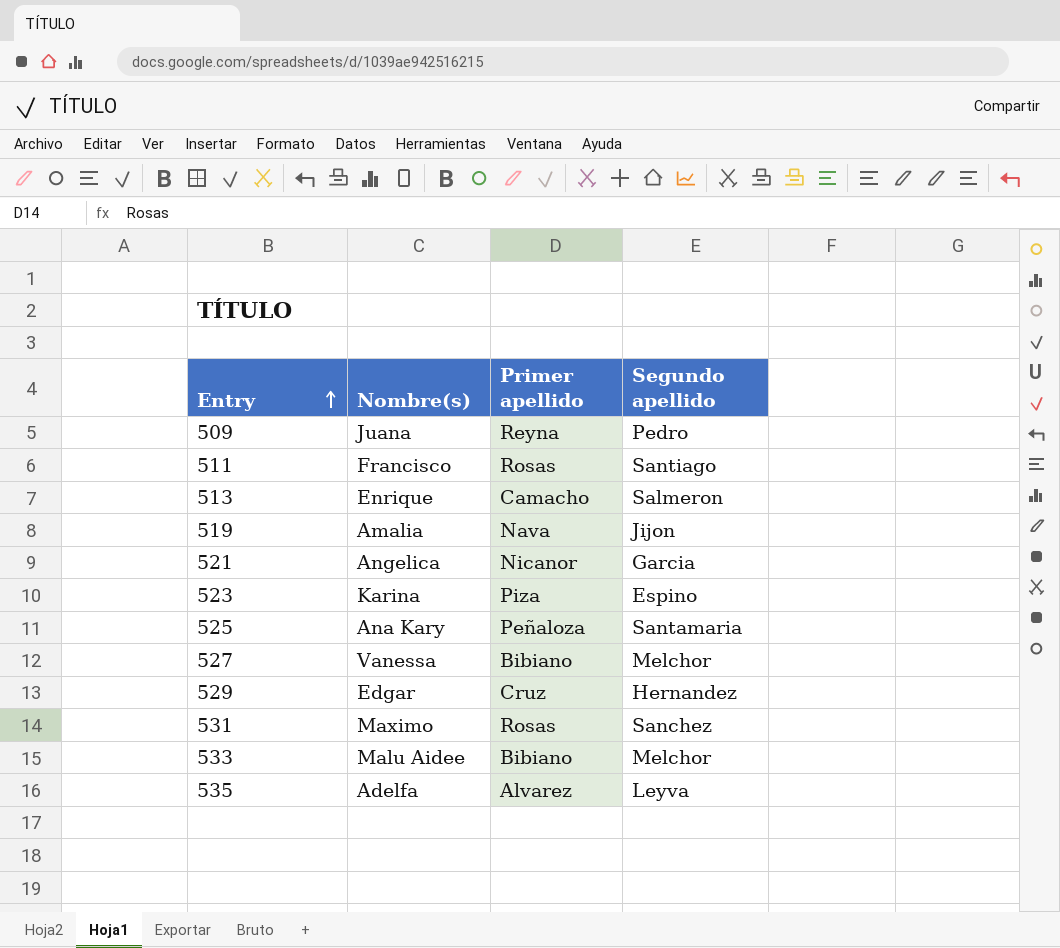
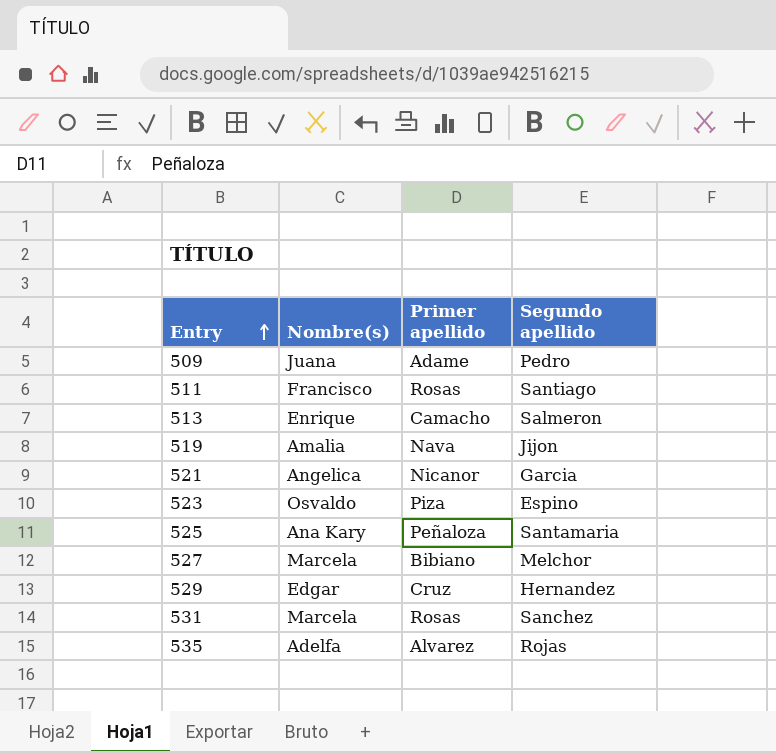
row 533: Malu Aidee | Bibiano | Melchor -> none
509 | Primer apellido: Reyna -> Adame
523 | Nombre(s): Karina -> Osvaldo
527 | Nombre(s): Vanessa -> Marcela
531 | Nombre(s): Maximo -> Marcela
535 | Segundo apellido: Leyva -> Rojas

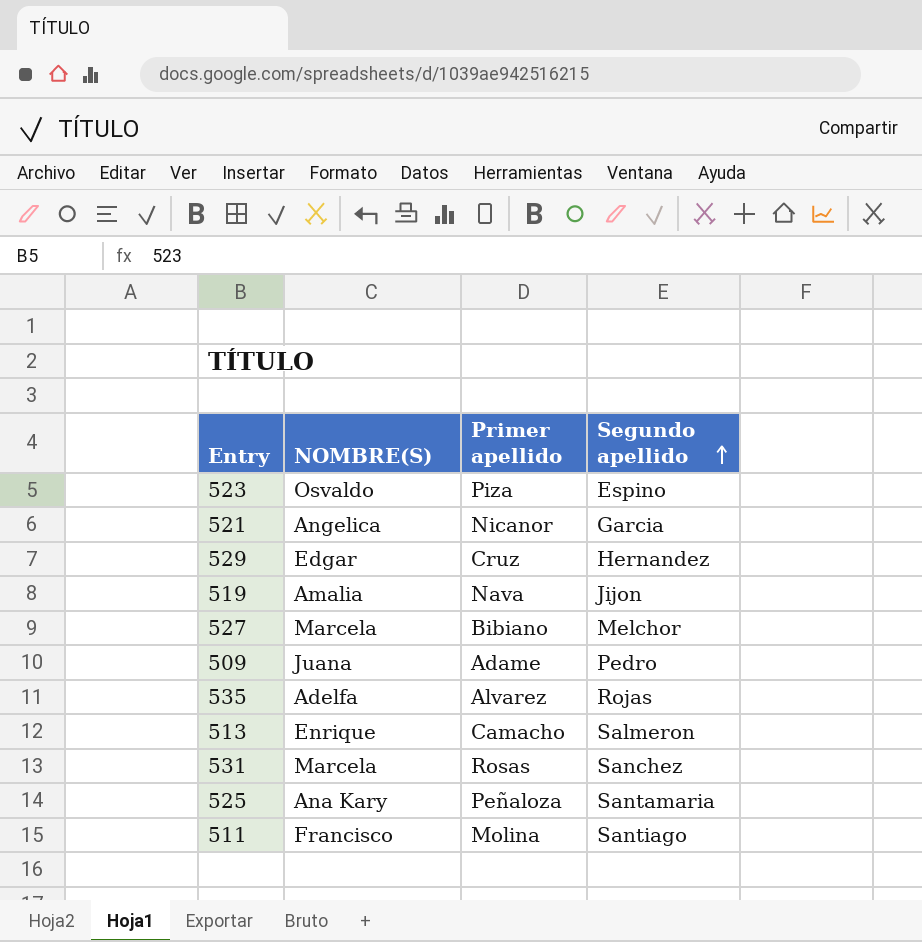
row order: Entry ascending -> Segundo apellido ascending
column name: Nombre(s) -> NOMBRE(S)
511 | Primer apellido: Rosas -> Molina

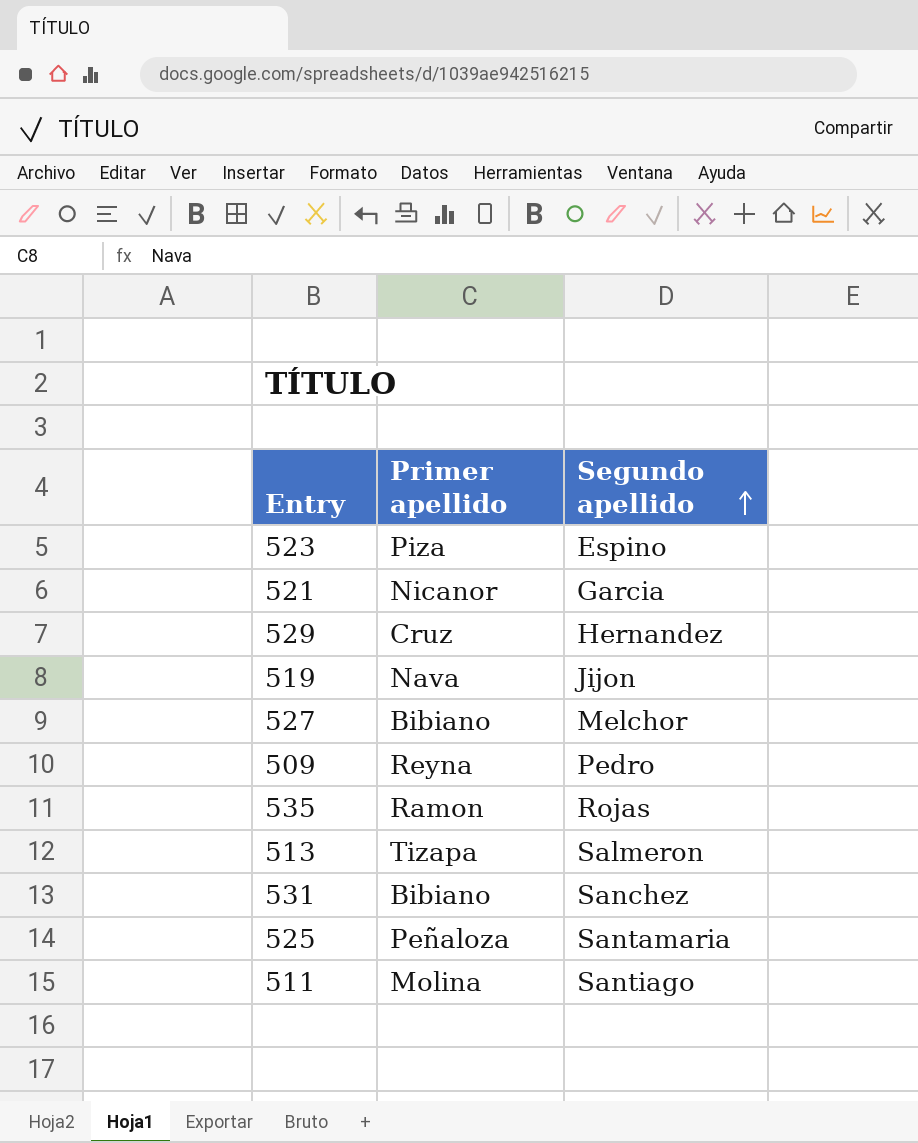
column NOMBRE(S) | position: 2 -> none
509 | Primer apellido: Adame -> Reyna
535 | Primer apellido: Alvarez -> Ramon
513 | Primer apellido: Camacho -> Tizapa
531 | Primer apellido: Rosas -> Bibiano

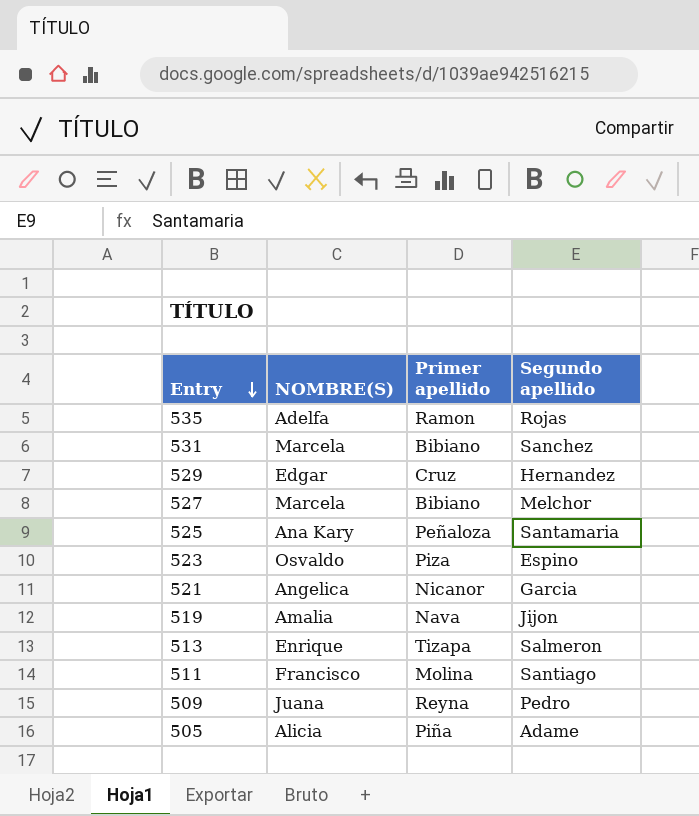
row order: Segundo apellido ascending -> Entry descending
column NOMBRE(S) | position: none -> 2
row 505: none -> Alicia | Piña | Adame

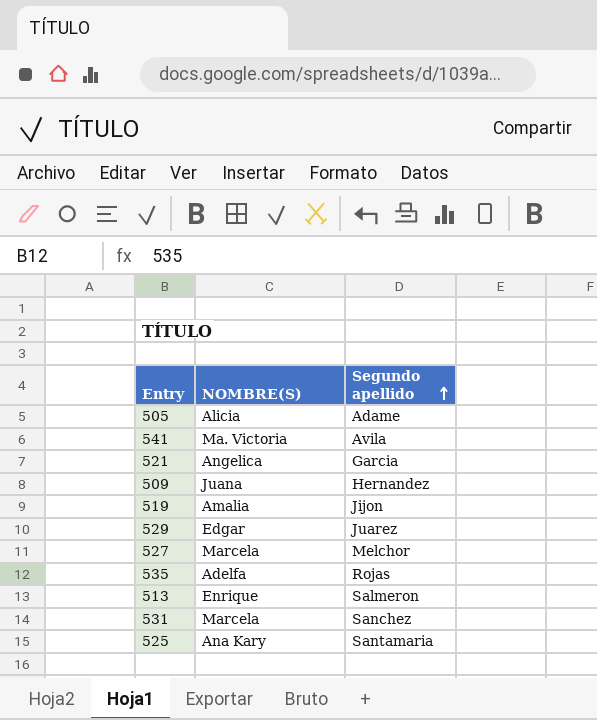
row order: Entry descending -> Segundo apellido ascending
column Primer apellido | position: 3 -> none
row 523: Osvaldo | Piza | Espino -> none
row 511: Francisco | Molina | Santiago -> none
row 541: none -> Ma. Victoria | Avila
509 | Segundo apellido: Pedro -> Hernandez
529 | Segundo apellido: Hernandez -> Juarez

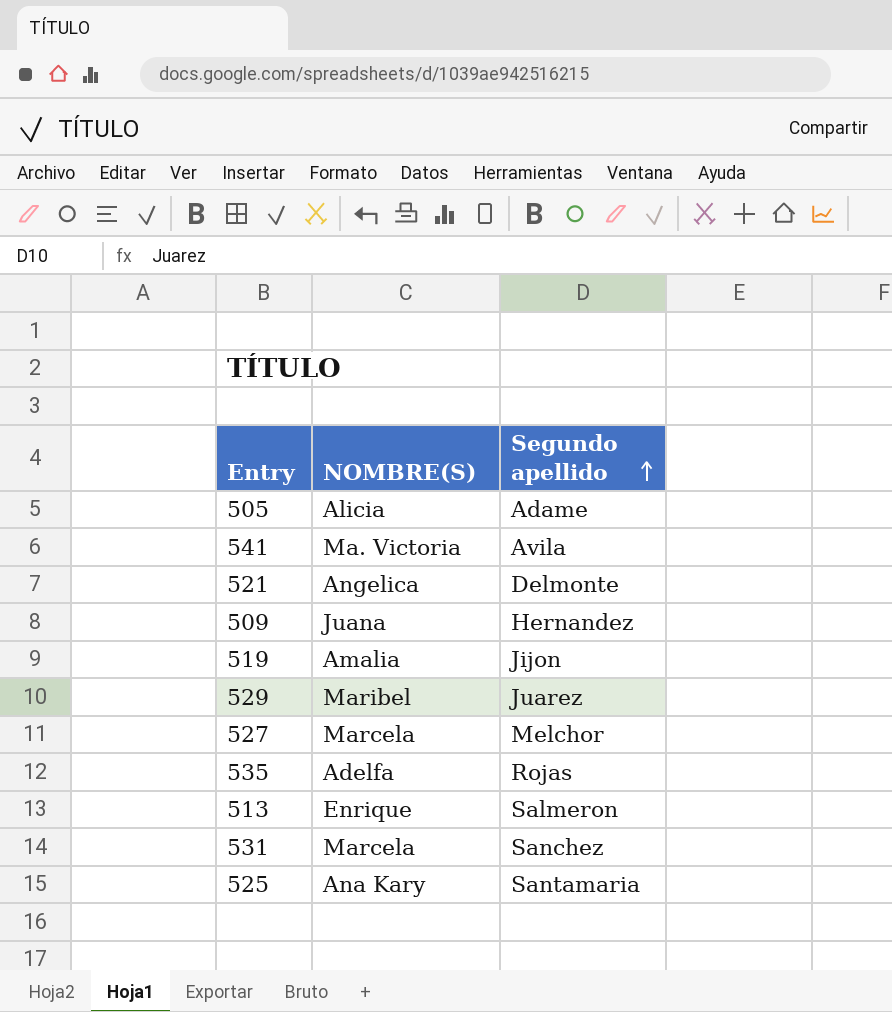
521 | Segundo apellido: Garcia -> Delmonte
529 | NOMBRE(S): Edgar -> Maribel

